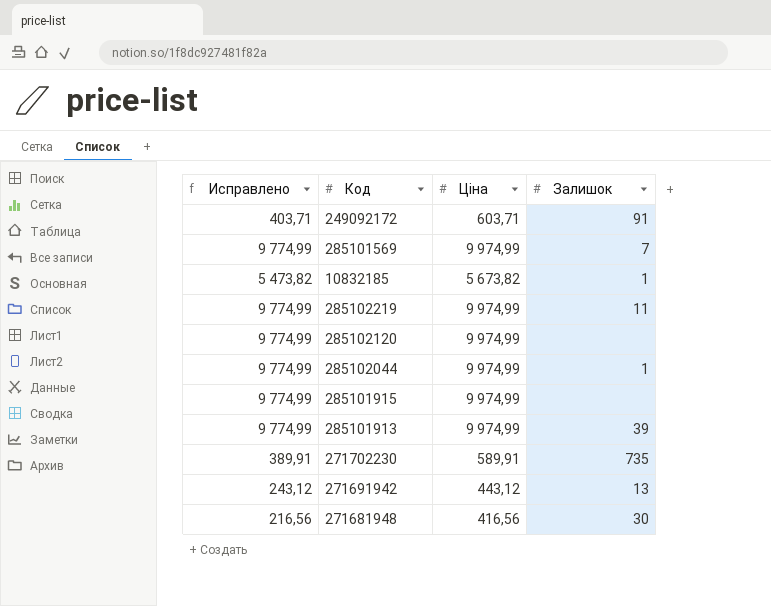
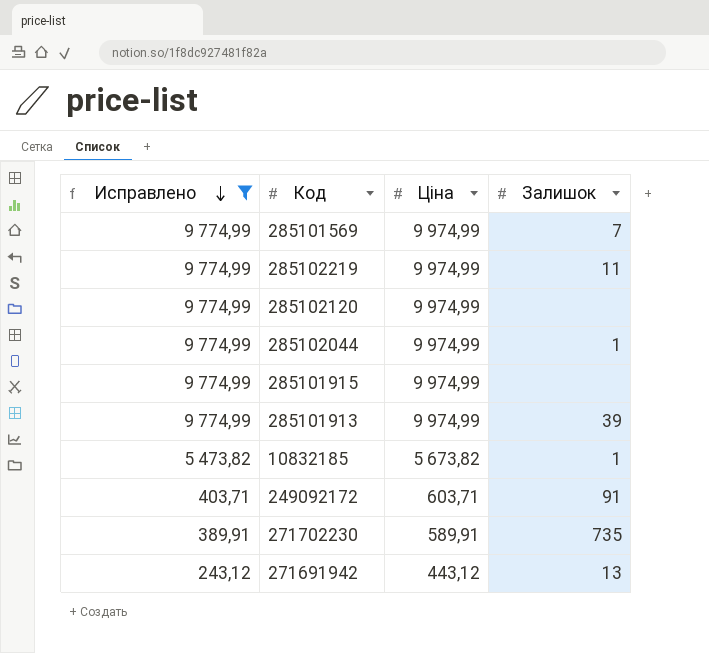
filter: none -> Исправлено != 216,56
row order: none -> Исправлено descending

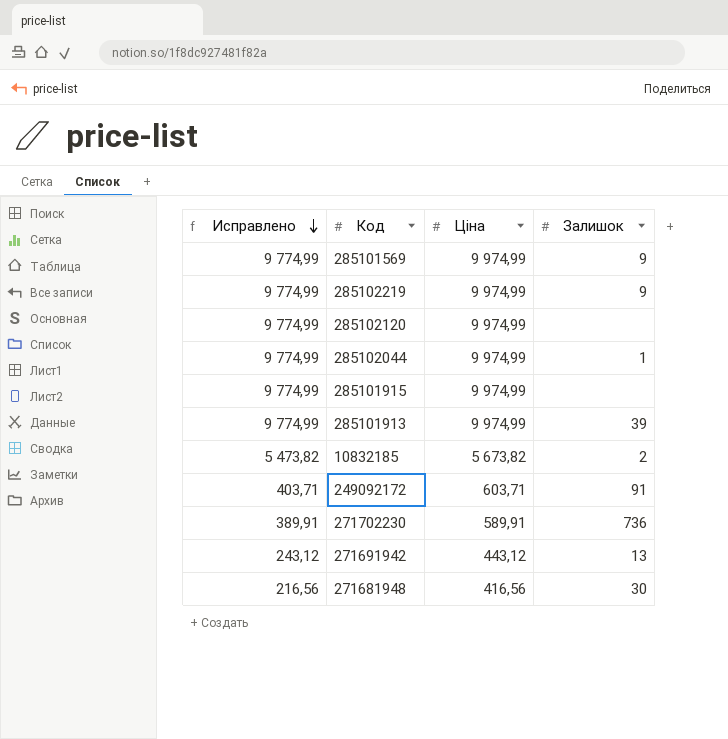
filter: Исправлено != 216,56 -> none
285101569 | Залишок: 7 -> 9
285102219 | Залишок: 11 -> 9
10832185 | Залишок: 1 -> 2
271702230 | Залишок: 735 -> 736

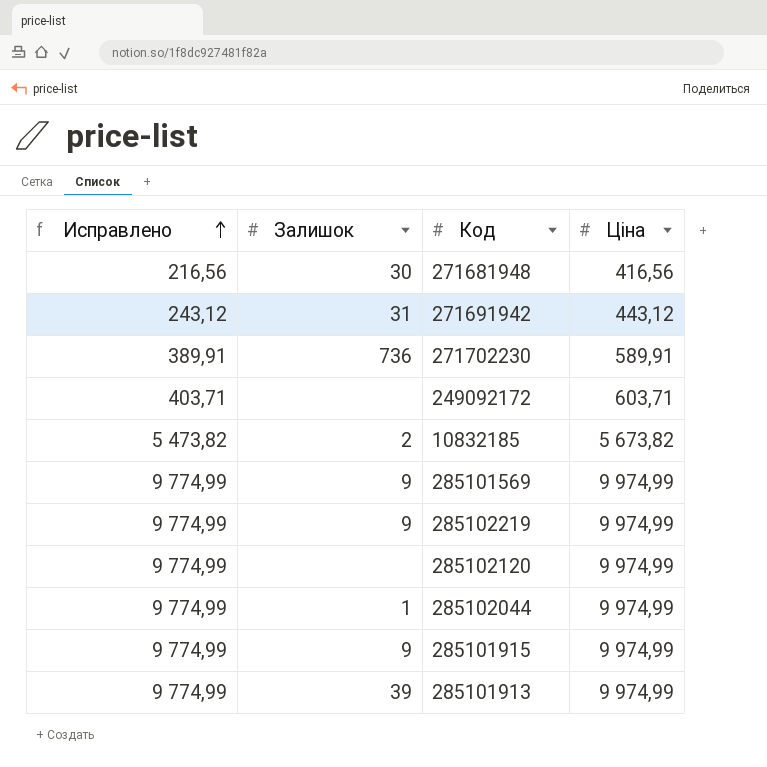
row order: Исправлено descending -> Исправлено ascending
column Залишок | position: 4 -> 2
271691942 | Залишок: 13 -> 31
249092172 | Залишок: 91 -> none
285101915 | Залишок: none -> 9

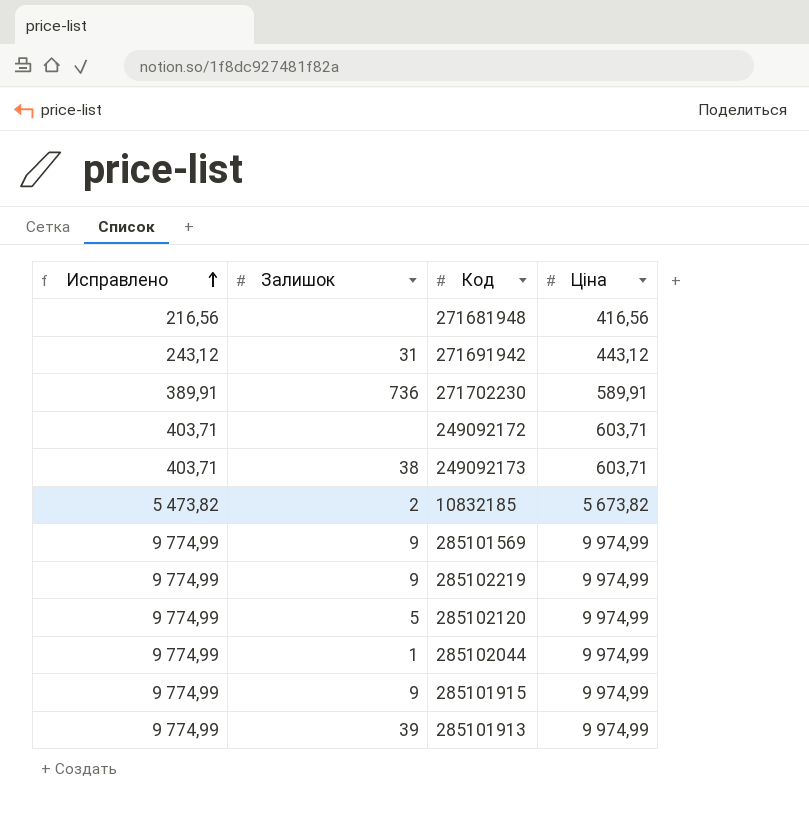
271681948 | Залишок: 30 -> none
row 249092173: none -> 403,71 | 38 | 603,71
285102120 | Залишок: none -> 5

